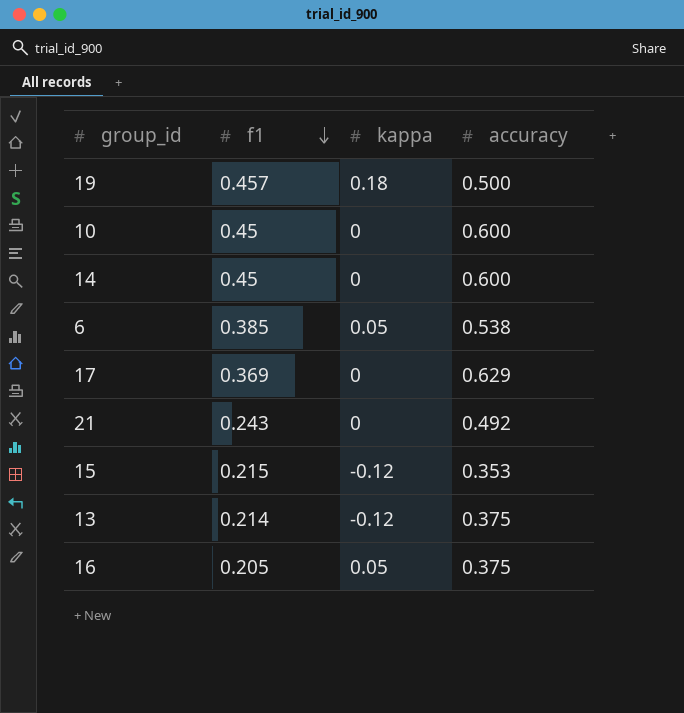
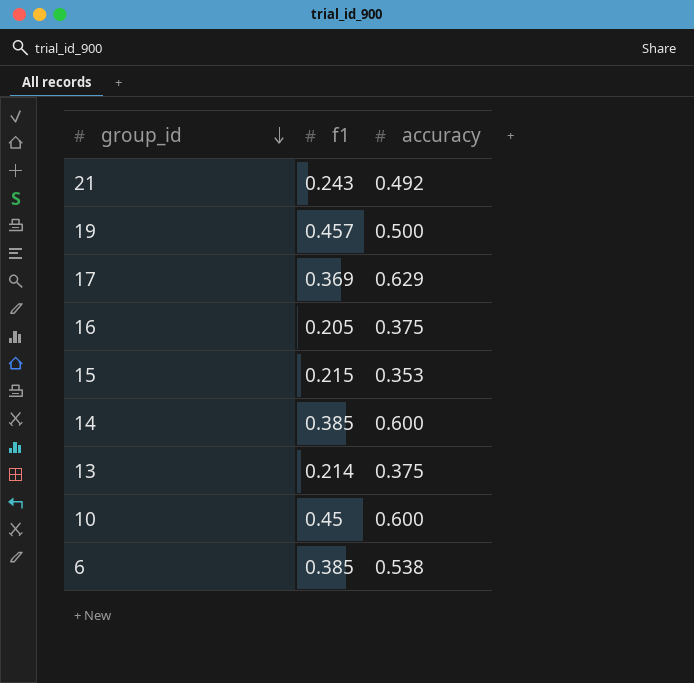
row order: f1 descending -> group_id descending
column kappa | position: 3 -> none
14 | f1: 0.45 -> 0.385

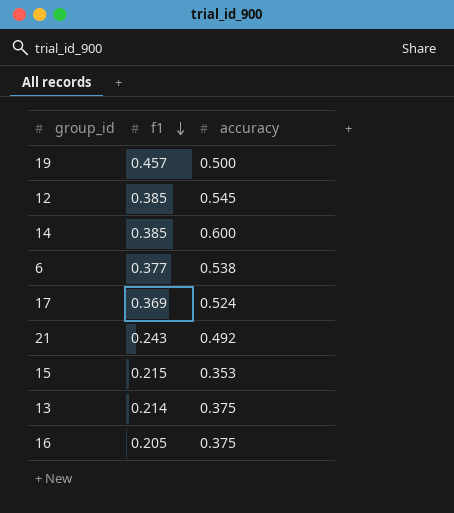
row order: group_id descending -> f1 descending
row 10: 0.45 | 0.600 -> none
row 12: none -> 0.385 | 0.545
6 | f1: 0.385 -> 0.377
17 | accuracy: 0.629 -> 0.524

